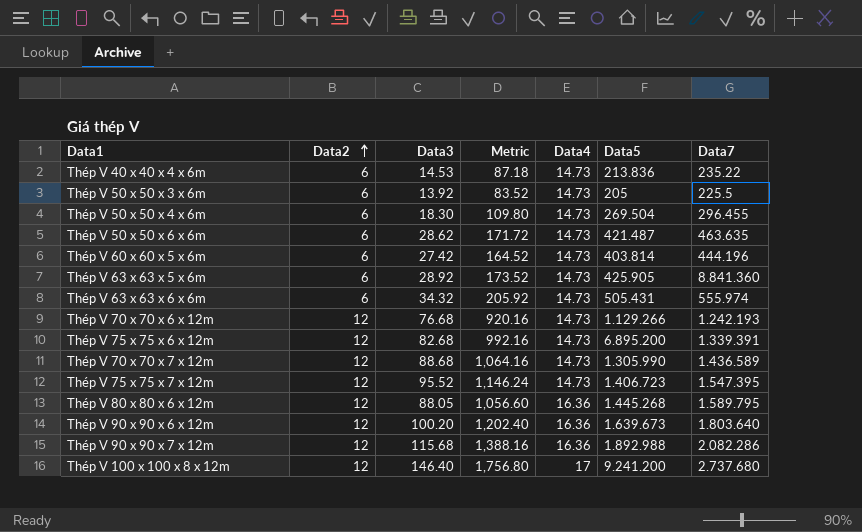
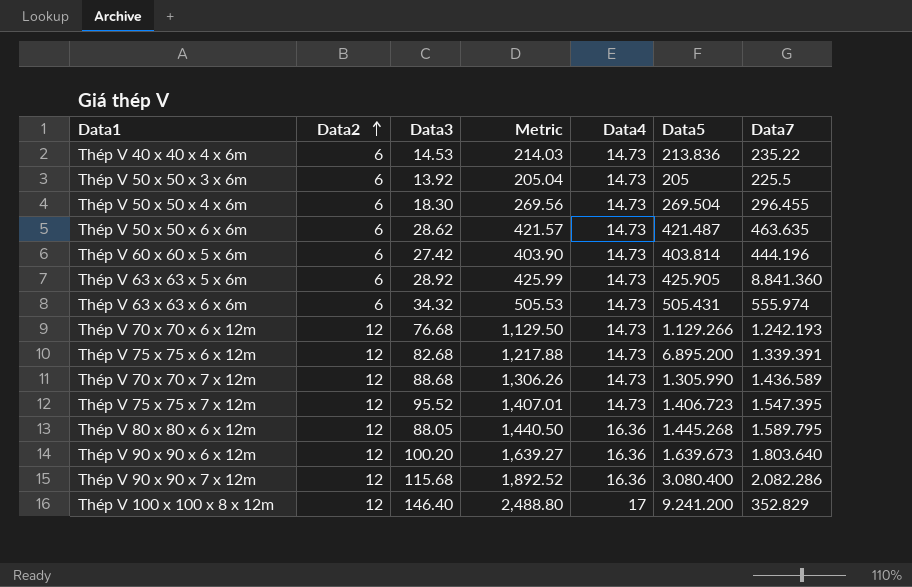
column Metric | formula: [Data2] * [Data3] -> [Data3] * [Data4]
Thép V 90 x 90 x 7 x 12m | Data5: 1.892.988 -> 3.080.400
Thép V 100 x 100 x 8 x 12m | Data7: 2.737.680 -> 352.829

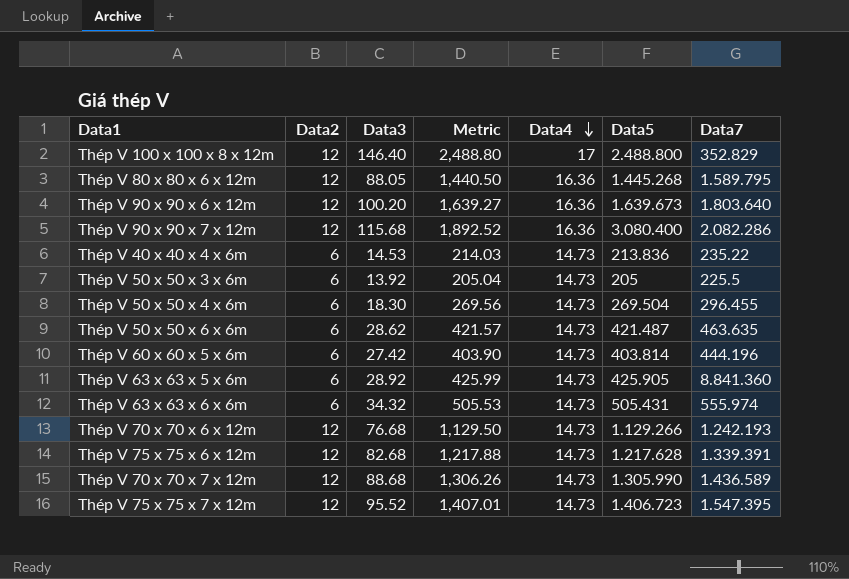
row order: Data2 ascending -> Data4 descending
Thép V 100 x 100 x 8 x 12m | Data5: 9.241.200 -> 2.488.800
Thép V 75 x 75 x 6 x 12m | Data5: 6.895.200 -> 1.217.628

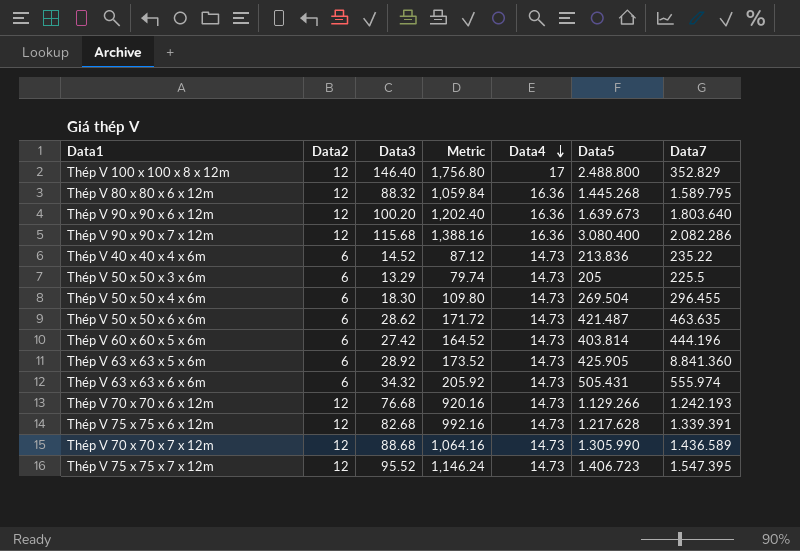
column Metric | formula: [Data3] * [Data4] -> [Data2] * [Data3]
Thép V 80 x 80 x 6 x 12m | Data3: 88.05 -> 88.32
Thép V 40 x 40 x 4 x 6m | Data3: 14.53 -> 14.52
Thép V 50 x 50 x 3 x 6m | Data3: 13.92 -> 13.29

